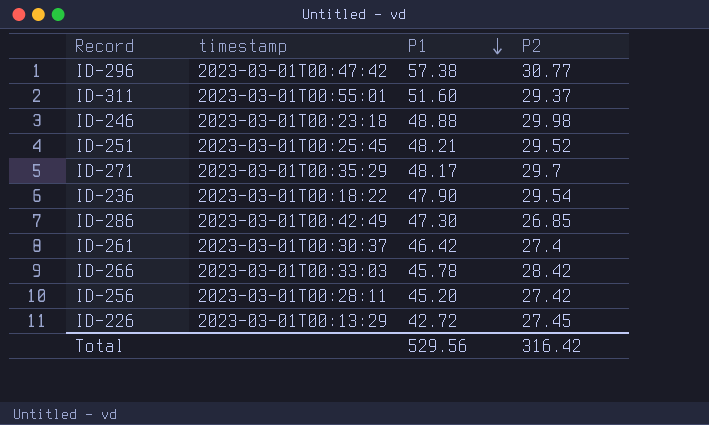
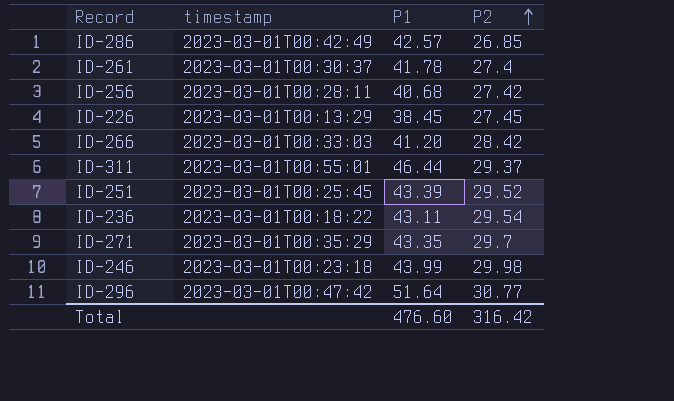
row order: P1 descending -> P2 ascending
ID-286 | P1: 47.30 -> 42.57
ID-261 | P1: 46.42 -> 41.78
ID-256 | P1: 45.20 -> 40.68
ID-226 | P1: 42.72 -> 38.45
ID-266 | P1: 45.78 -> 41.20
ID-311 | P1: 51.60 -> 46.44
ID-251 | P1: 48.21 -> 43.39
ID-236 | P1: 47.90 -> 43.11
ID-271 | P1: 48.17 -> 43.35
ID-246 | P1: 48.88 -> 43.99
ID-296 | P1: 57.38 -> 51.64
Total | P1: 529.56 -> 476.60

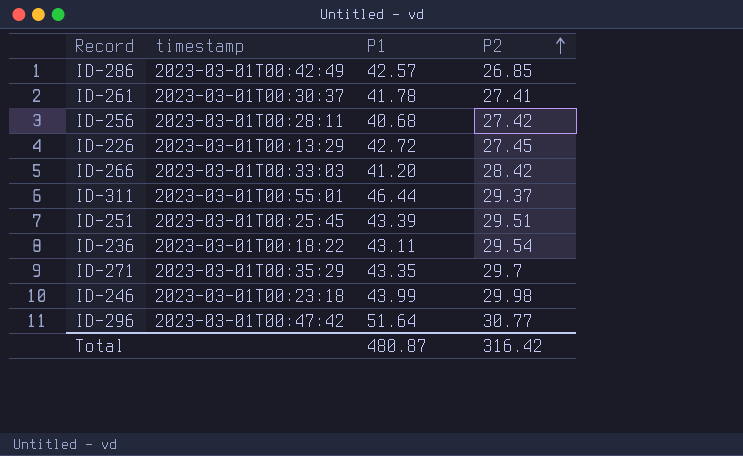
ID-261 | P2: 27.4 -> 27.41
ID-226 | P1: 38.45 -> 42.72
ID-251 | P2: 29.52 -> 29.51
Total | P1: 476.60 -> 480.87

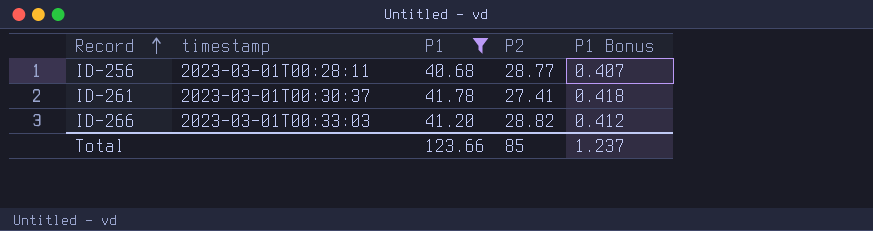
filter: none -> P1 <= 41.78
row order: P2 ascending -> Record ascending
column P1 Bonus | formula: none -> [P1] * 0.01
ID-256 | P2: 27.42 -> 28.77
ID-266 | P2: 28.42 -> 28.82
Total | P1: 480.87 -> 123.66
Total | P2: 316.42 -> 85

